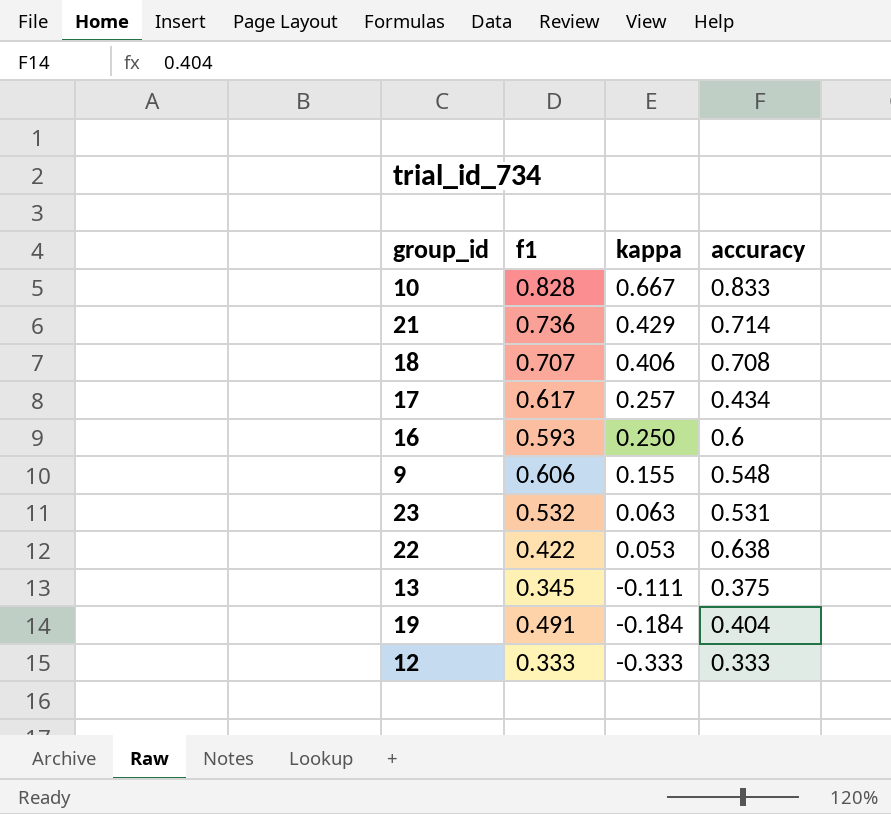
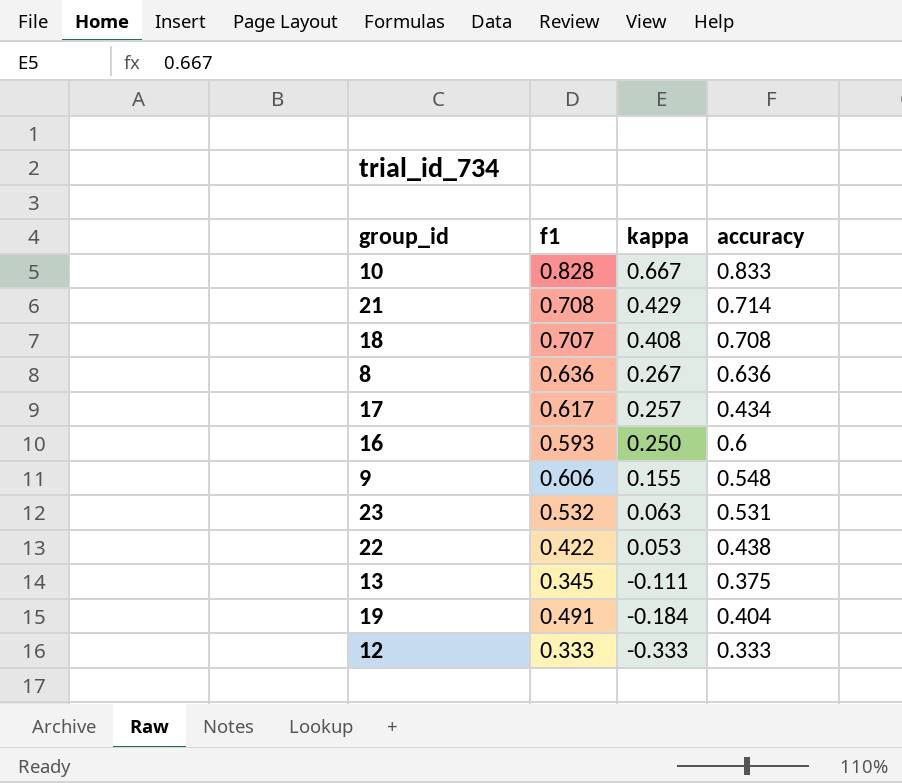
21 | f1: 0.736 -> 0.708
18 | kappa: 0.406 -> 0.408
row 8: none -> 0.636 | 0.267 | 0.636
22 | accuracy: 0.638 -> 0.438

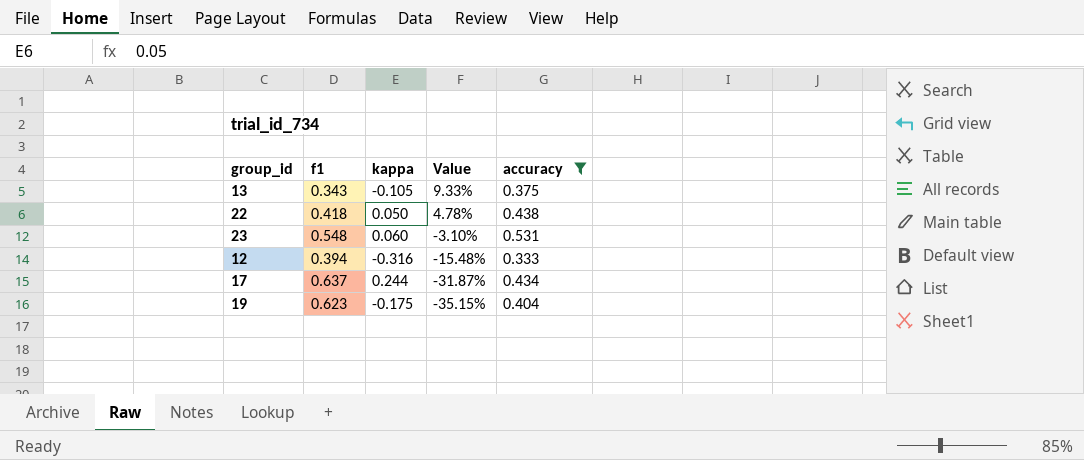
filter: none -> accuracy <= 0.531
row order: kappa descending -> Value descending
column Value | formula: none -> ([accuracy] - [f1]) / [f1]
13 | f1: 0.345 -> 0.343
13 | kappa: -0.111 -> -0.105
22 | f1: 0.422 -> 0.418
22 | kappa: 0.053 -> 0.050
23 | f1: 0.532 -> 0.548
23 | kappa: 0.063 -> 0.060
12 | f1: 0.333 -> 0.394
12 | kappa: -0.333 -> -0.316
17 | f1: 0.617 -> 0.637
17 | kappa: 0.257 -> 0.244
19 | f1: 0.491 -> 0.623
19 | kappa: -0.184 -> -0.175

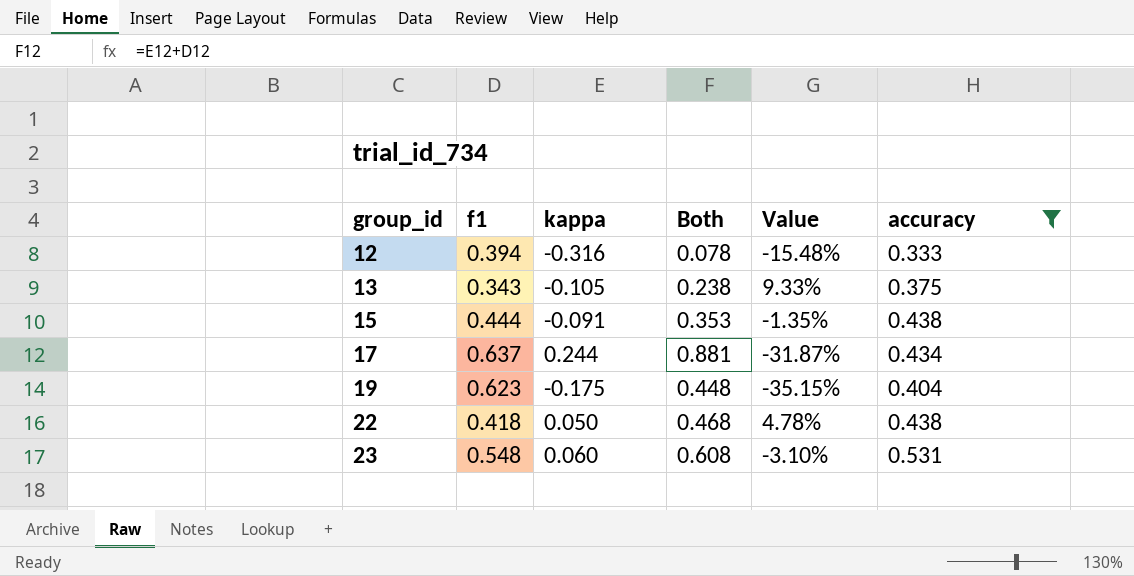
row order: Value descending -> group_id ascending
column Both | formula: none -> [f1] + [kappa]
row 15: none -> 0.444 | -0.091 | 0.353 | -1.35% | 0.438

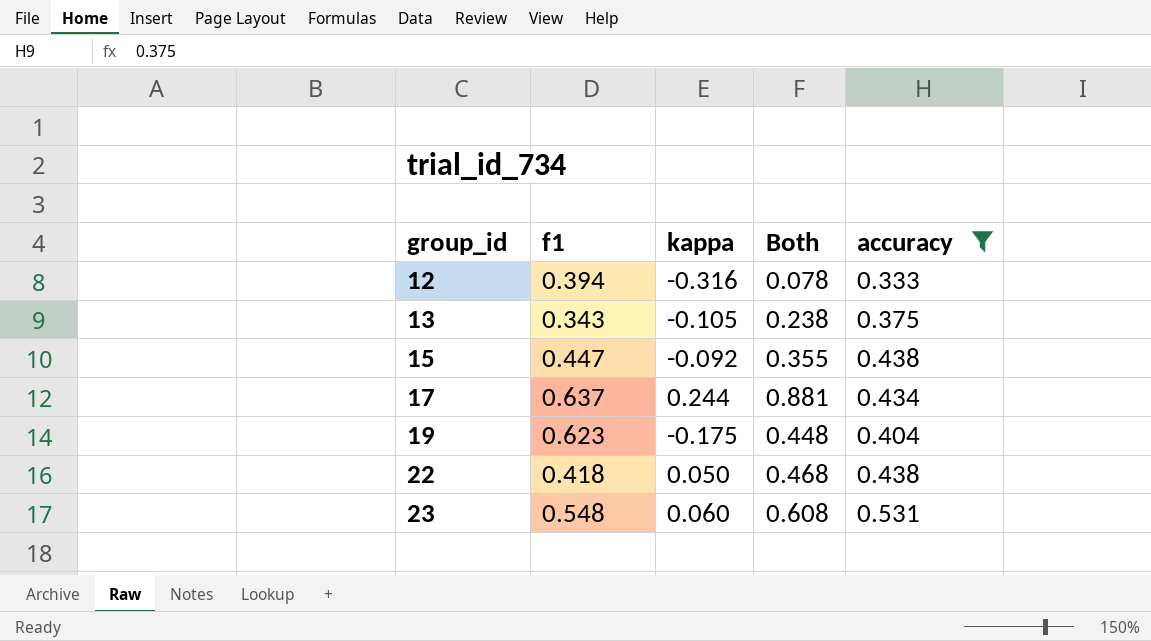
column Value | formula: ([accuracy] - [f1]) / [f1] -> none
15 | f1: 0.444 -> 0.447
15 | kappa: -0.091 -> -0.092
15 | Both: 0.353 -> 0.355

